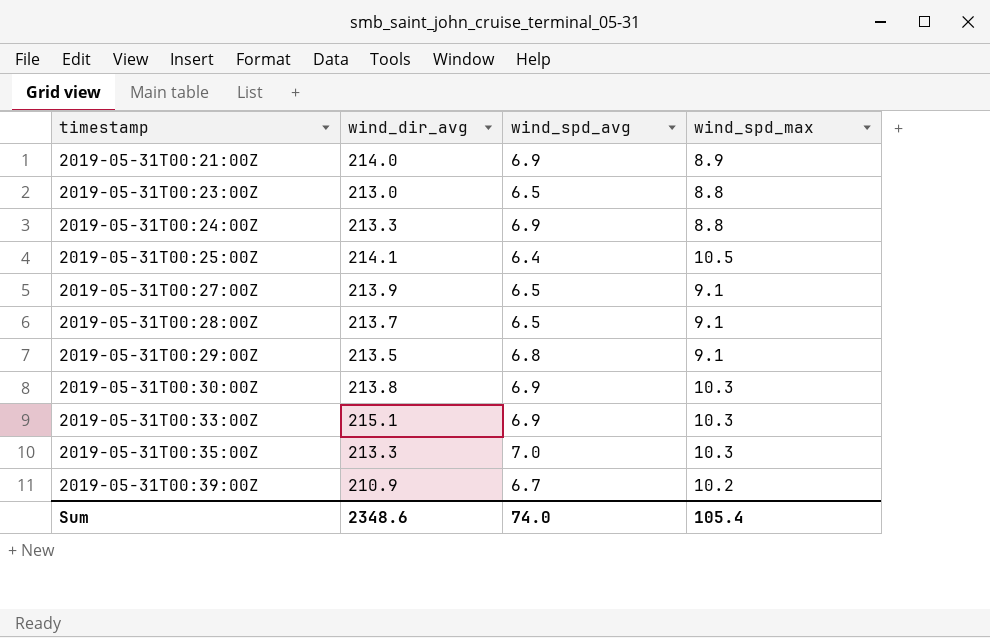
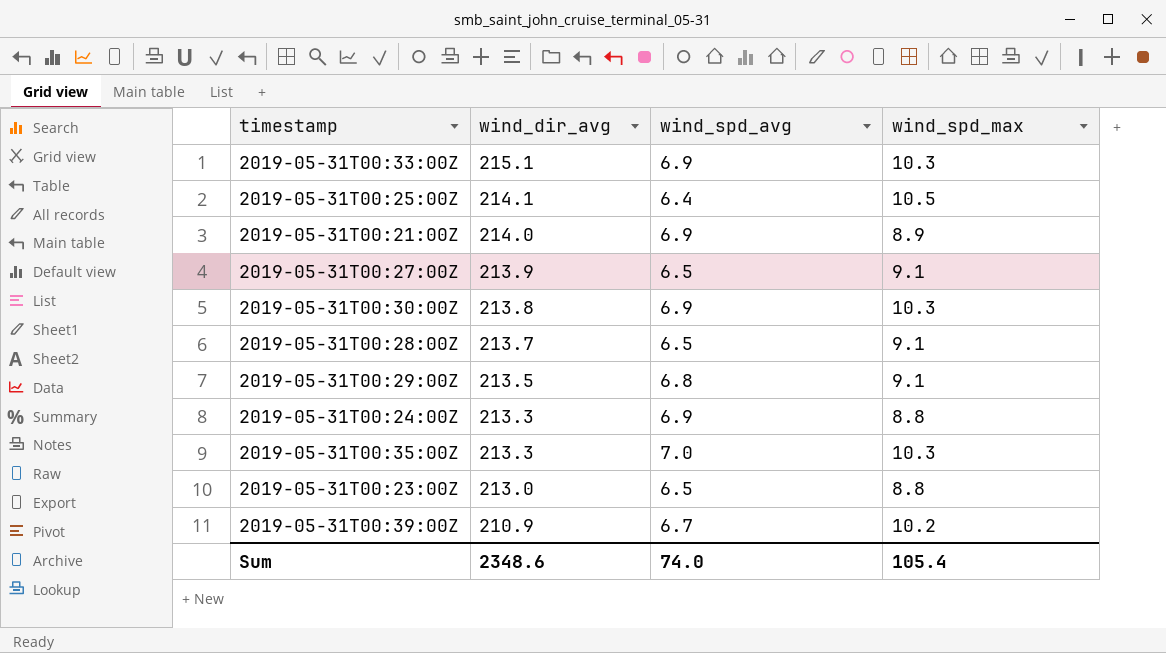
row order: timestamp ascending -> wind_dir_avg descending

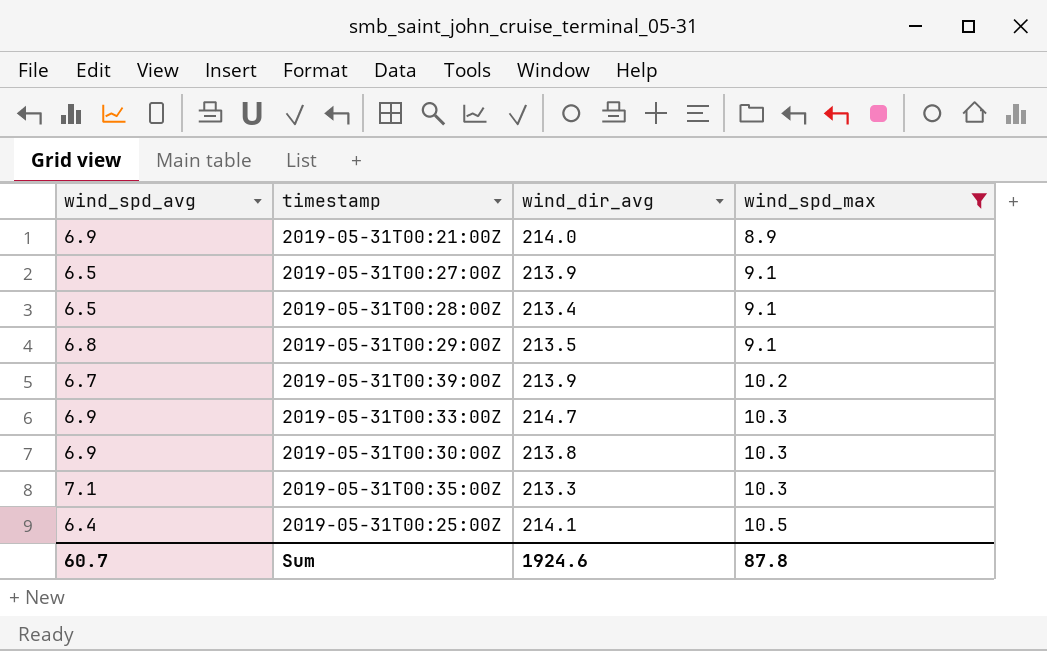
filter: none -> wind_spd_max != 8.8
row order: wind_dir_avg descending -> wind_spd_max ascending
column wind_spd_avg | position: 3 -> 1
2019-05-31T00:28:00Z | wind_dir_avg: 213.7 -> 213.4
2019-05-31T00:39:00Z | wind_dir_avg: 210.9 -> 213.9
2019-05-31T00:33:00Z | wind_dir_avg: 215.1 -> 214.7
2019-05-31T00:35:00Z | wind_spd_avg: 7.0 -> 7.1
Sum | wind_spd_avg: 74.0 -> 60.7
Sum | wind_dir_avg: 2348.6 -> 1924.6
Sum | wind_spd_max: 105.4 -> 87.8

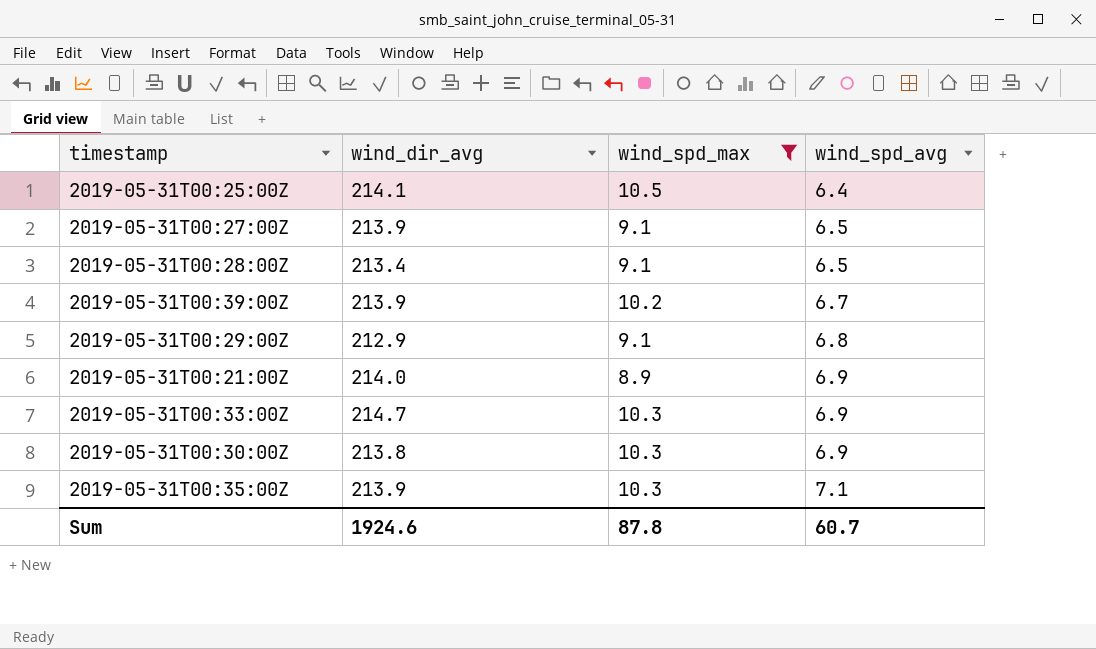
row order: wind_spd_max ascending -> wind_spd_avg ascending
column wind_spd_avg | position: 1 -> 4
2019-05-31T00:29:00Z | wind_dir_avg: 213.5 -> 212.9
2019-05-31T00:35:00Z | wind_dir_avg: 213.3 -> 213.9

